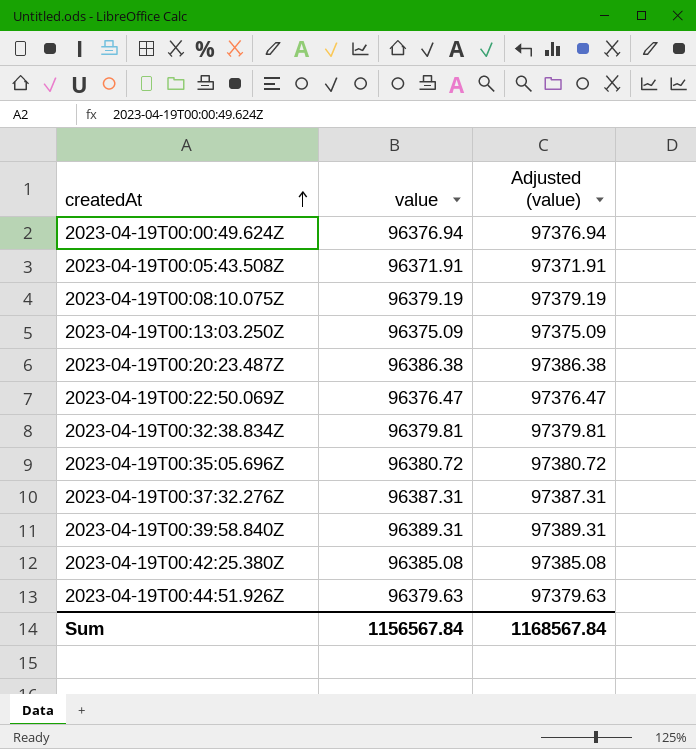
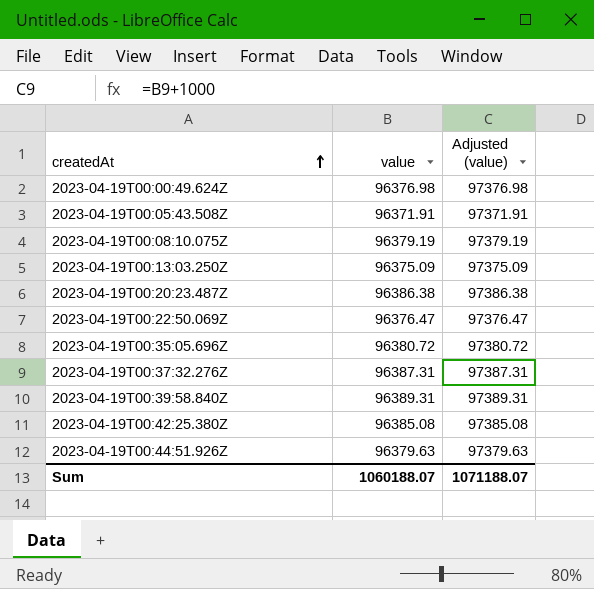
row 2023-04-19T00:32:38.834Z: 96379.81 | 97379.81 -> none
2023-04-19T00:00:49.624Z | value: 96376.94 -> 96376.98
2023-04-19T00:00:49.624Z | Adjusted (value): 97376.94 -> 97376.98
Sum | value: 1156567.84 -> 1060188.07
Sum | Adjusted (value): 1168567.84 -> 1071188.07

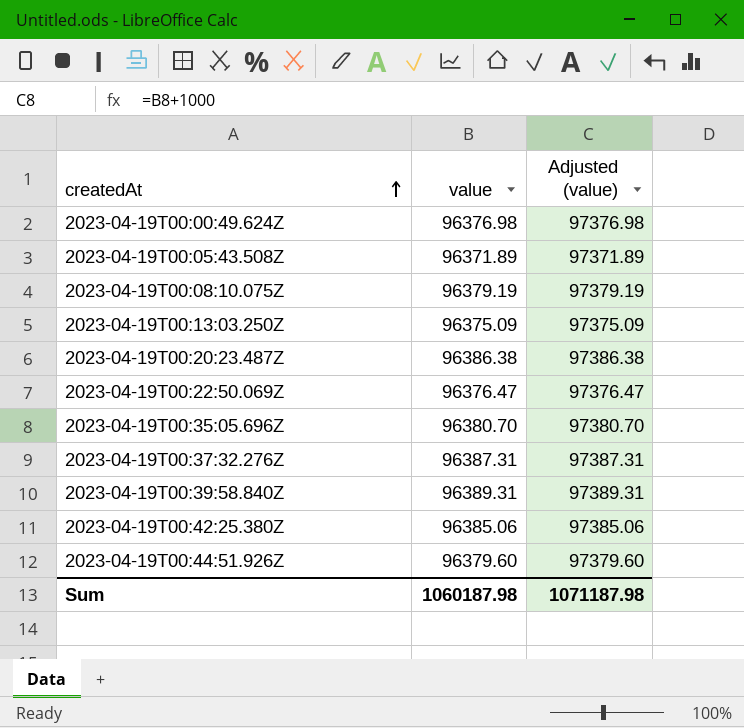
2023-04-19T00:05:43.508Z | value: 96371.91 -> 96371.89
2023-04-19T00:05:43.508Z | Adjusted (value): 97371.91 -> 97371.89
2023-04-19T00:35:05.696Z | value: 96380.72 -> 96380.70
2023-04-19T00:35:05.696Z | Adjusted (value): 97380.72 -> 97380.70
2023-04-19T00:42:25.380Z | value: 96385.08 -> 96385.06
2023-04-19T00:42:25.380Z | Adjusted (value): 97385.08 -> 97385.06
2023-04-19T00:44:51.926Z | value: 96379.63 -> 96379.60
2023-04-19T00:44:51.926Z | Adjusted (value): 97379.63 -> 97379.60
Sum | value: 1060188.07 -> 1060187.98
Sum | Adjusted (value): 1071188.07 -> 1071187.98

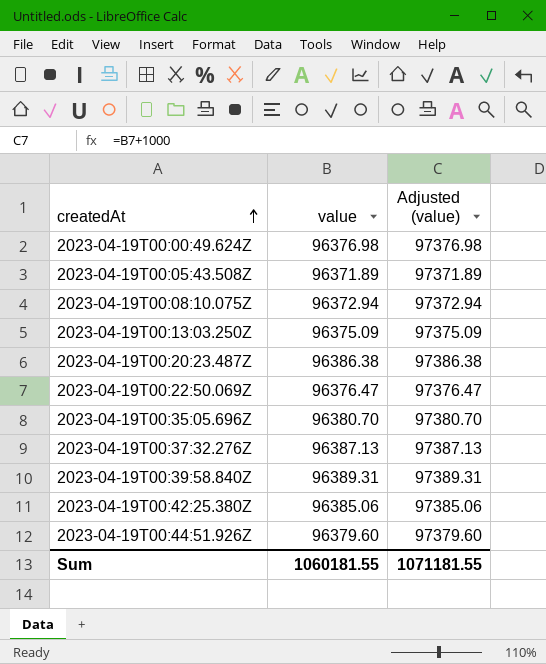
2023-04-19T00:08:10.075Z | value: 96379.19 -> 96372.94
2023-04-19T00:08:10.075Z | Adjusted (value): 97379.19 -> 97372.94
2023-04-19T00:37:32.276Z | value: 96387.31 -> 96387.13
2023-04-19T00:37:32.276Z | Adjusted (value): 97387.31 -> 97387.13
Sum | value: 1060187.98 -> 1060181.55
Sum | Adjusted (value): 1071187.98 -> 1071181.55

